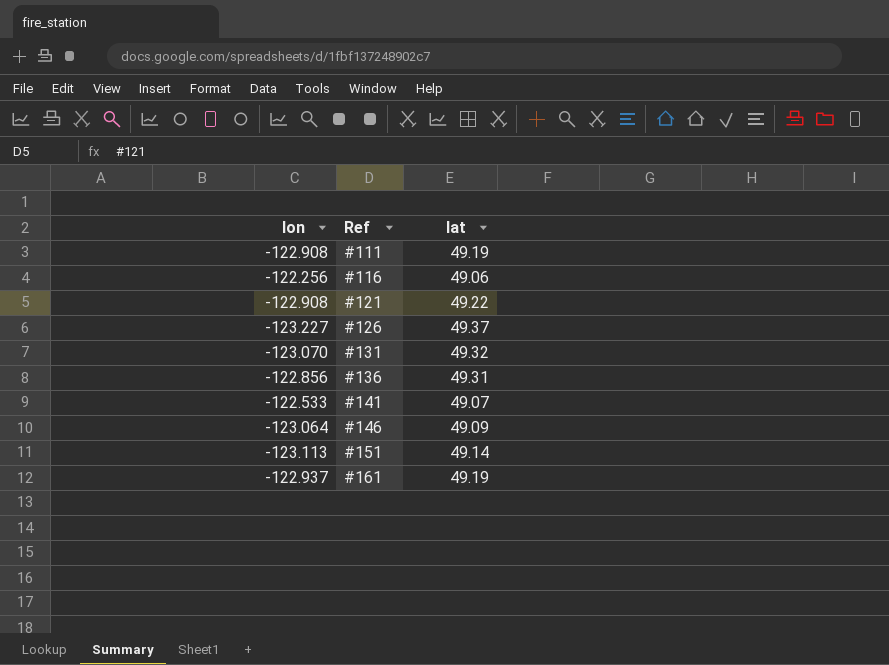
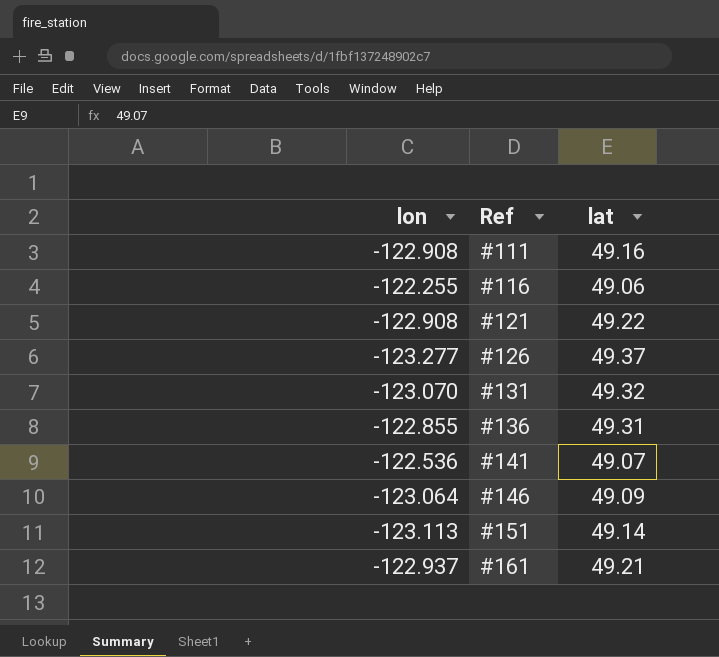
#111 | lat: 49.19 -> 49.16
#116 | lon: -122.256 -> -122.255
#126 | lon: -123.227 -> -123.277
#136 | lon: -122.856 -> -122.855
#141 | lon: -122.533 -> -122.536
#161 | lat: 49.19 -> 49.21

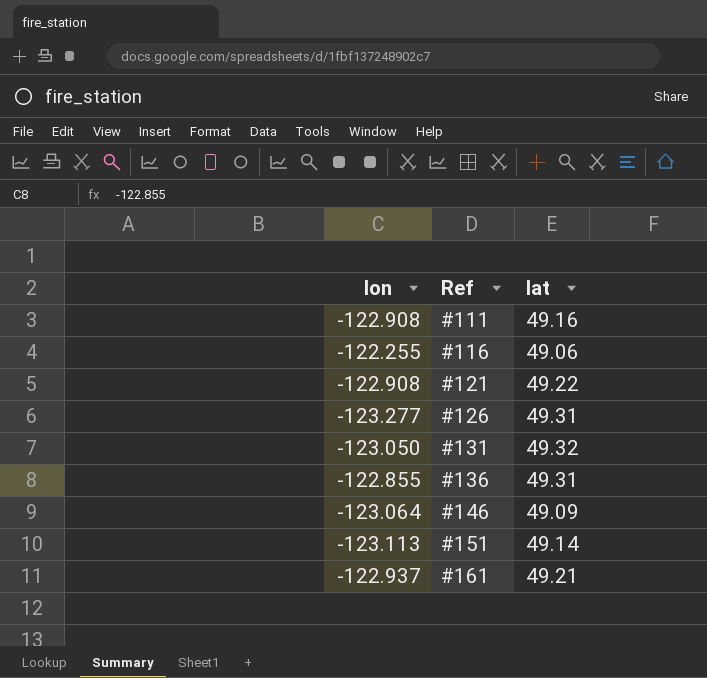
row #141: -122.536 | 49.07 -> none
#126 | lat: 49.37 -> 49.31
#131 | lon: -123.070 -> -123.050

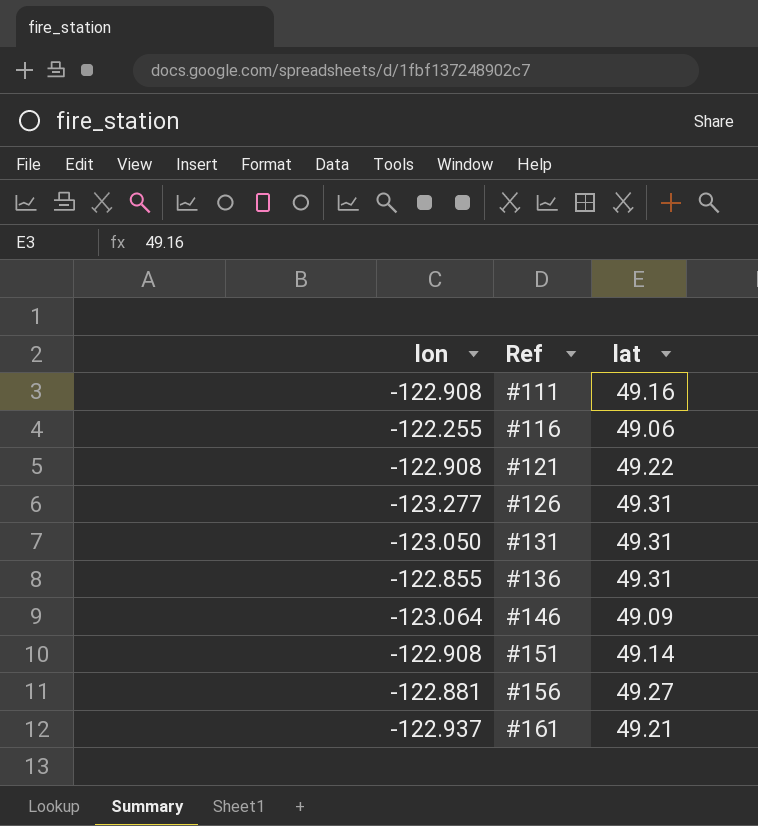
#131 | lat: 49.32 -> 49.31
#151 | lon: -123.113 -> -122.908
row #156: none -> -122.881 | 49.27

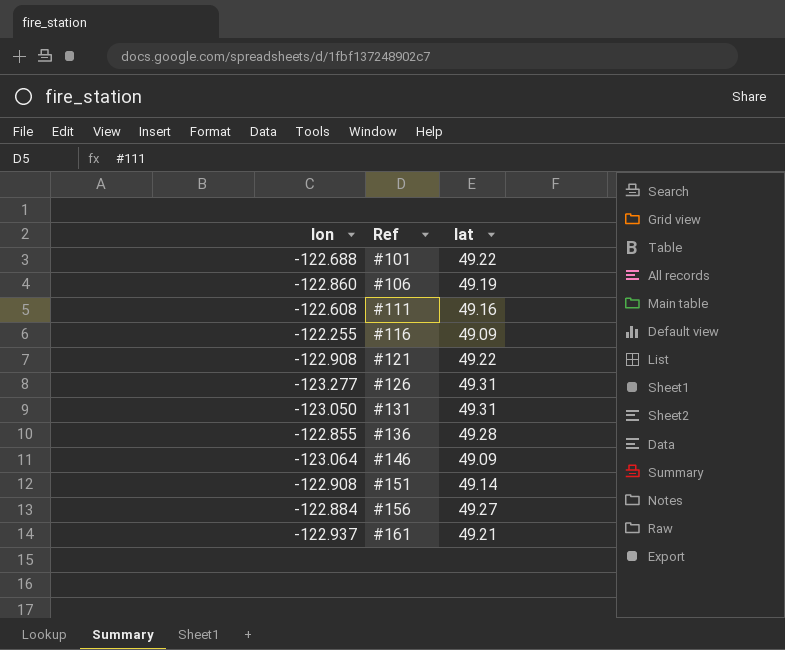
row #101: none -> -122.688 | 49.22
row #106: none -> -122.860 | 49.19
#111 | lon: -122.908 -> -122.608
#116 | lat: 49.06 -> 49.09
#136 | lat: 49.31 -> 49.28
#156 | lon: -122.881 -> -122.884

